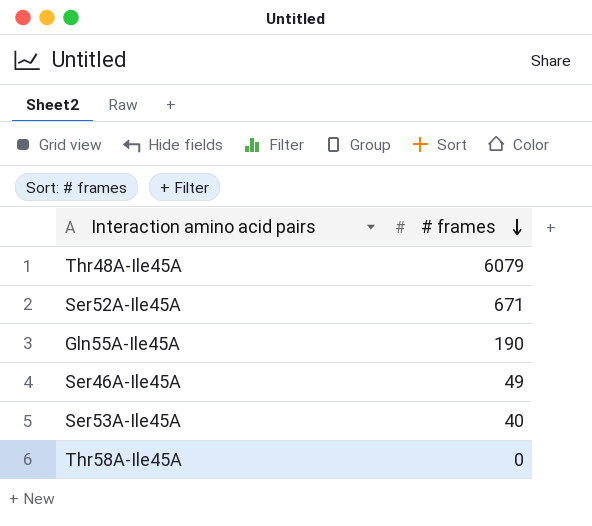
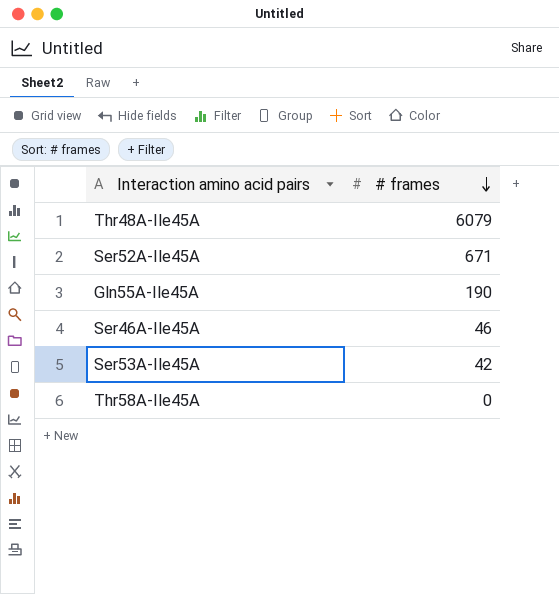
Ser46A-Ile45A | # frames: 49 -> 46
Ser53A-Ile45A | # frames: 40 -> 42

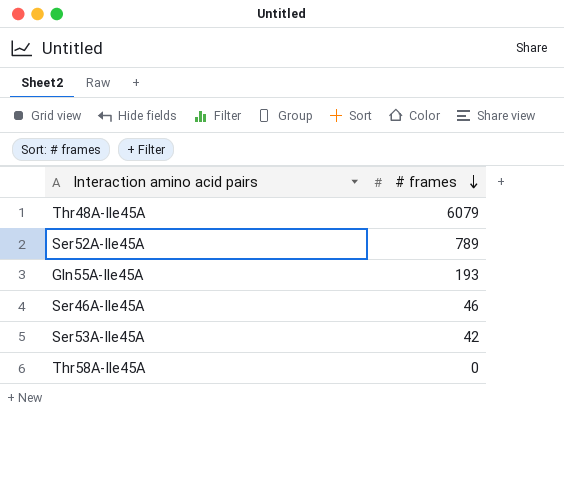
Ser52A-Ile45A | # frames: 671 -> 789
Gln55A-Ile45A | # frames: 190 -> 193

